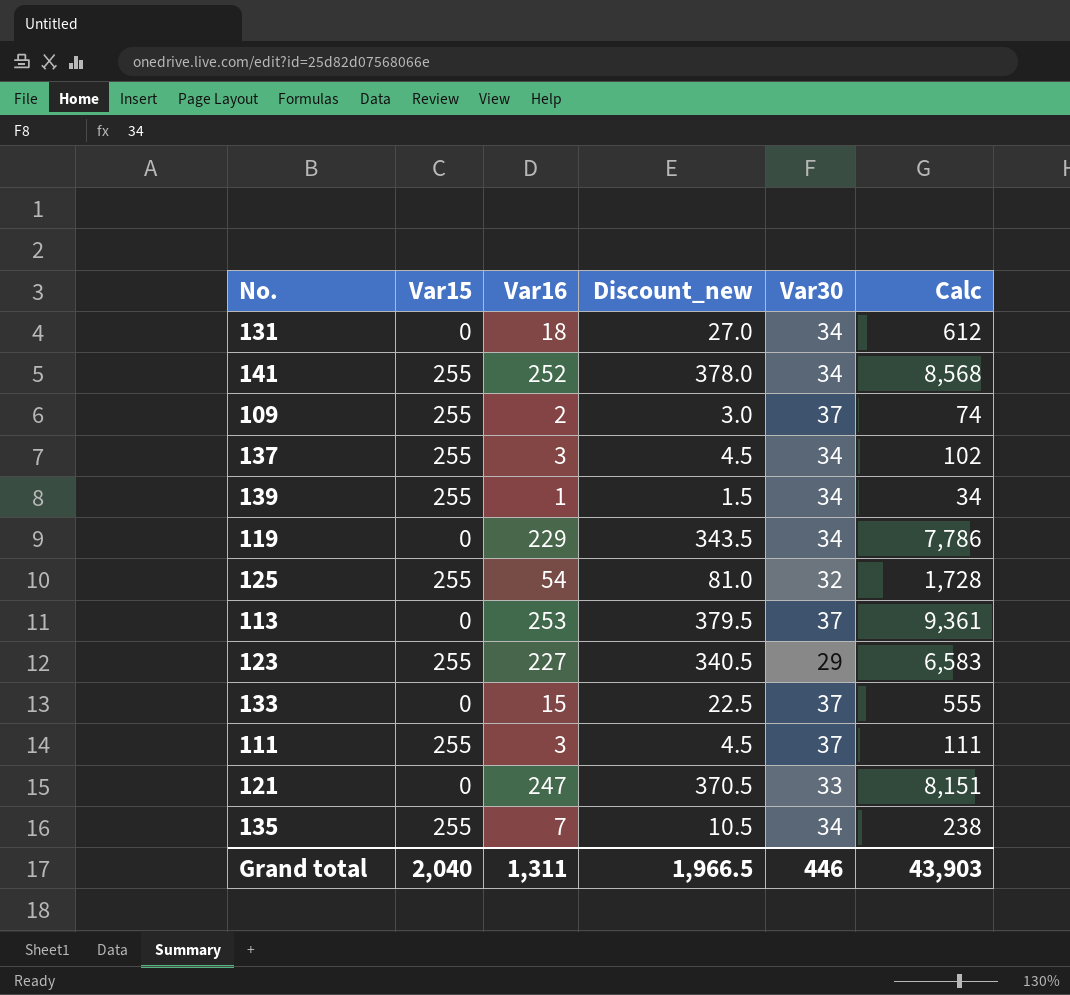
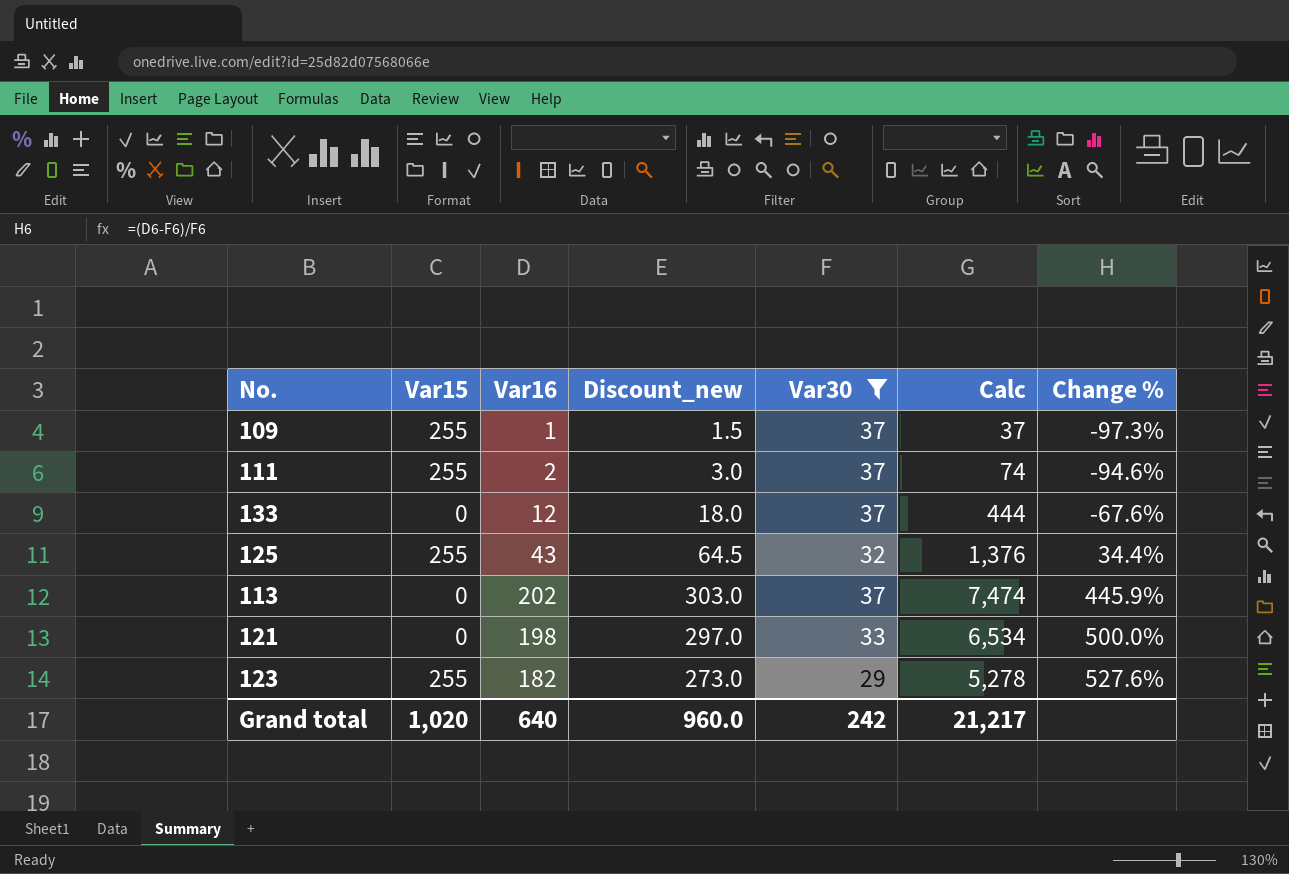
filter: none -> Var30 != 34
row order: none -> Change % ascending
column Change % | formula: none -> ([Var16] - [Var30]) / [Var30]
109 | Var16: 2 -> 1
109 | Discount_new: 3.0 -> 1.5
109 | Calc: 74 -> 37
111 | Var16: 3 -> 2
111 | Discount_new: 4.5 -> 3.0
111 | Calc: 111 -> 74
133 | Var16: 15 -> 12
133 | Discount_new: 22.5 -> 18.0
133 | Calc: 555 -> 444
125 | Var16: 54 -> 43
125 | Discount_new: 81.0 -> 64.5
125 | Calc: 1,728 -> 1,376
113 | Var16: 253 -> 202
113 | Discount_new: 379.5 -> 303.0
113 | Calc: 9,361 -> 7,474
121 | Var16: 247 -> 198
121 | Discount_new: 370.5 -> 297.0
121 | Calc: 8,151 -> 6,534
123 | Var16: 227 -> 182
123 | Discount_new: 340.5 -> 273.0
123 | Calc: 6,583 -> 5,278
Grand total | Var15: 2,040 -> 1,020
Grand total | Var16: 1,311 -> 640
Grand total | Discount_new: 1,966.5 -> 960.0
Grand total | Var30: 446 -> 242
Grand total | Calc: 43,903 -> 21,217

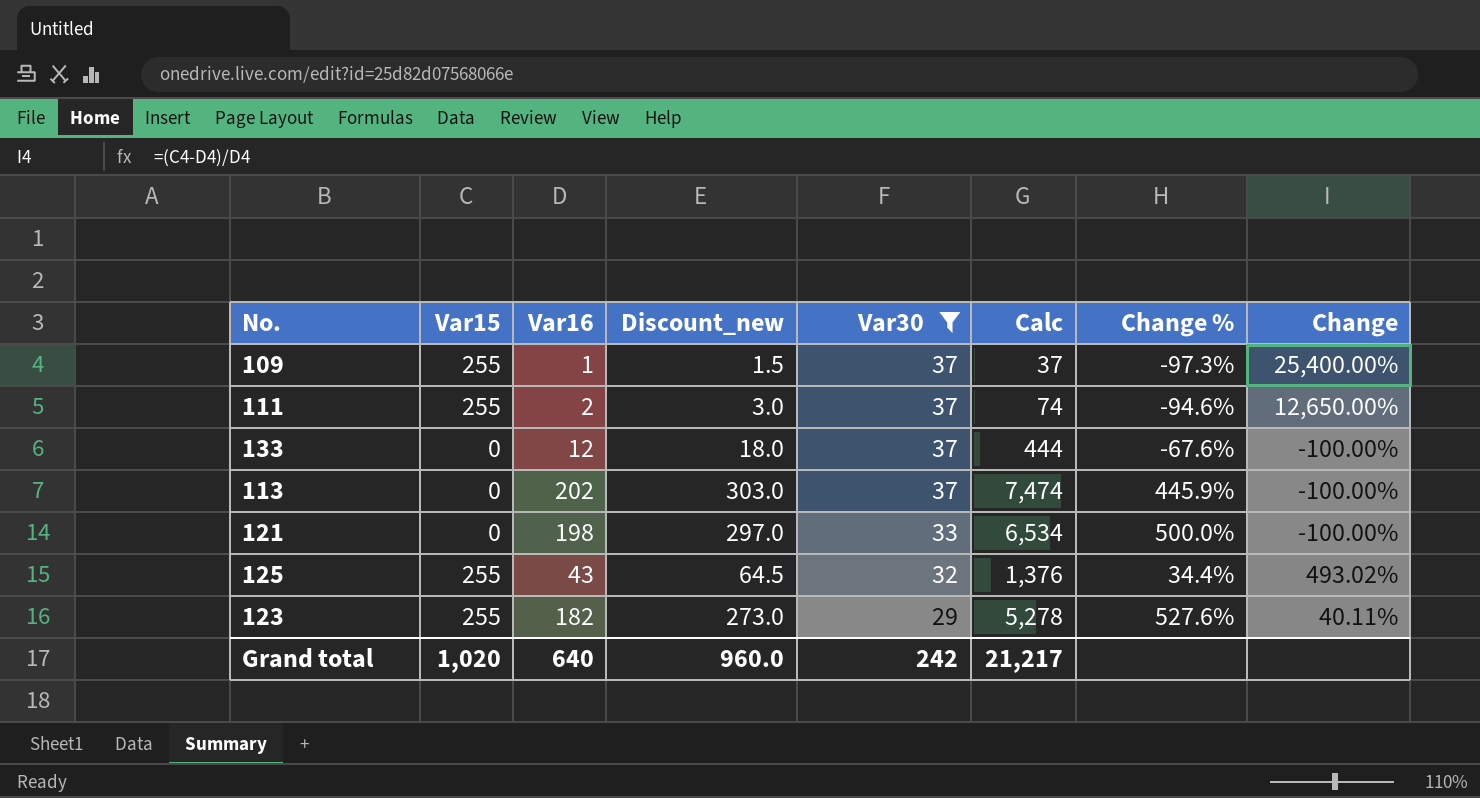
row order: Change % ascending -> Var30 descending
column Change | formula: none -> ([Var15] - [Var16]) / [Var16]

